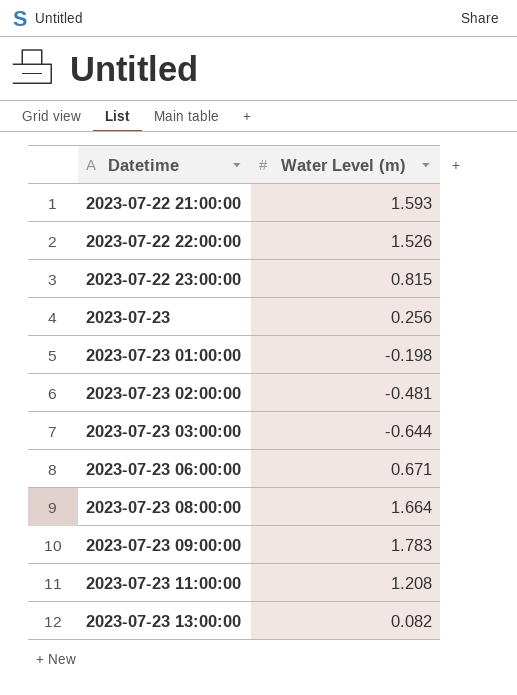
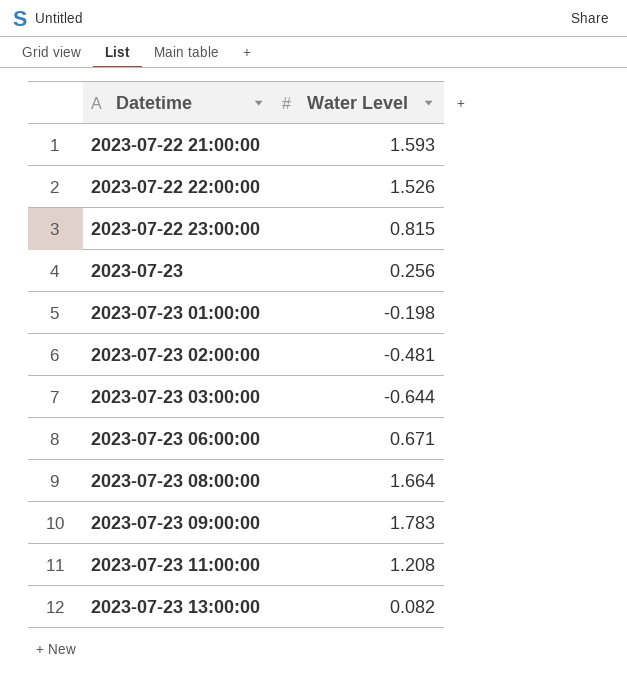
column name: Water Level (m) -> Water Level

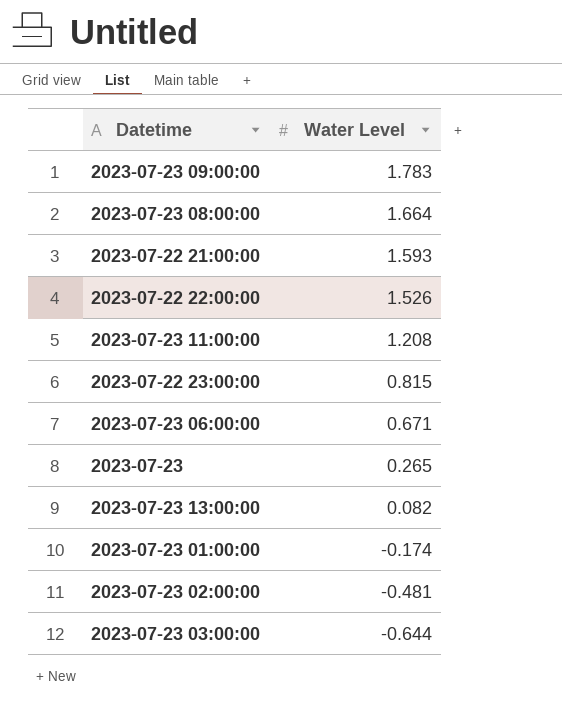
row order: Datetime ascending -> Water Level descending
2023-07-23 | Water Level: 0.256 -> 0.265
2023-07-23 01:00:00 | Water Level: -0.198 -> -0.174

